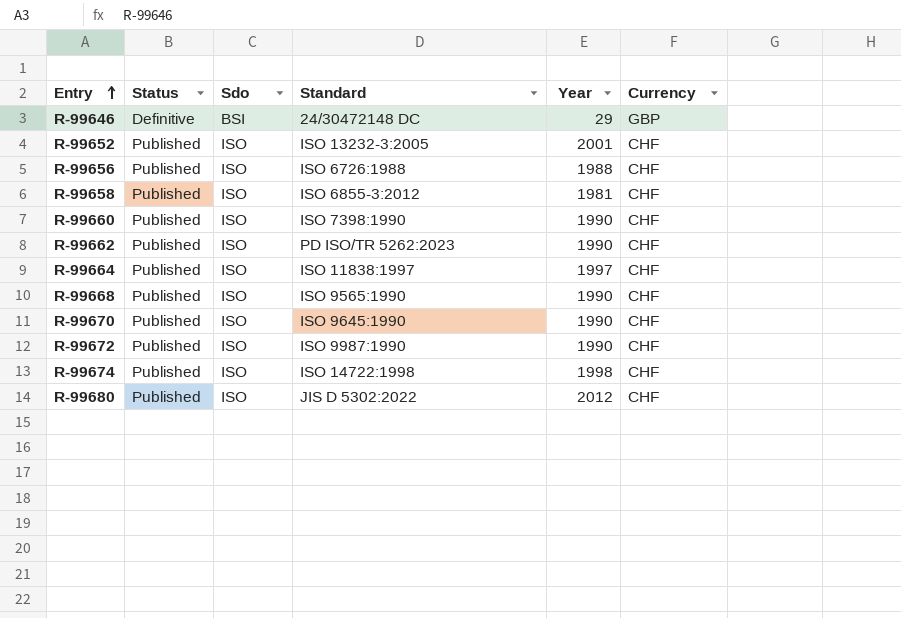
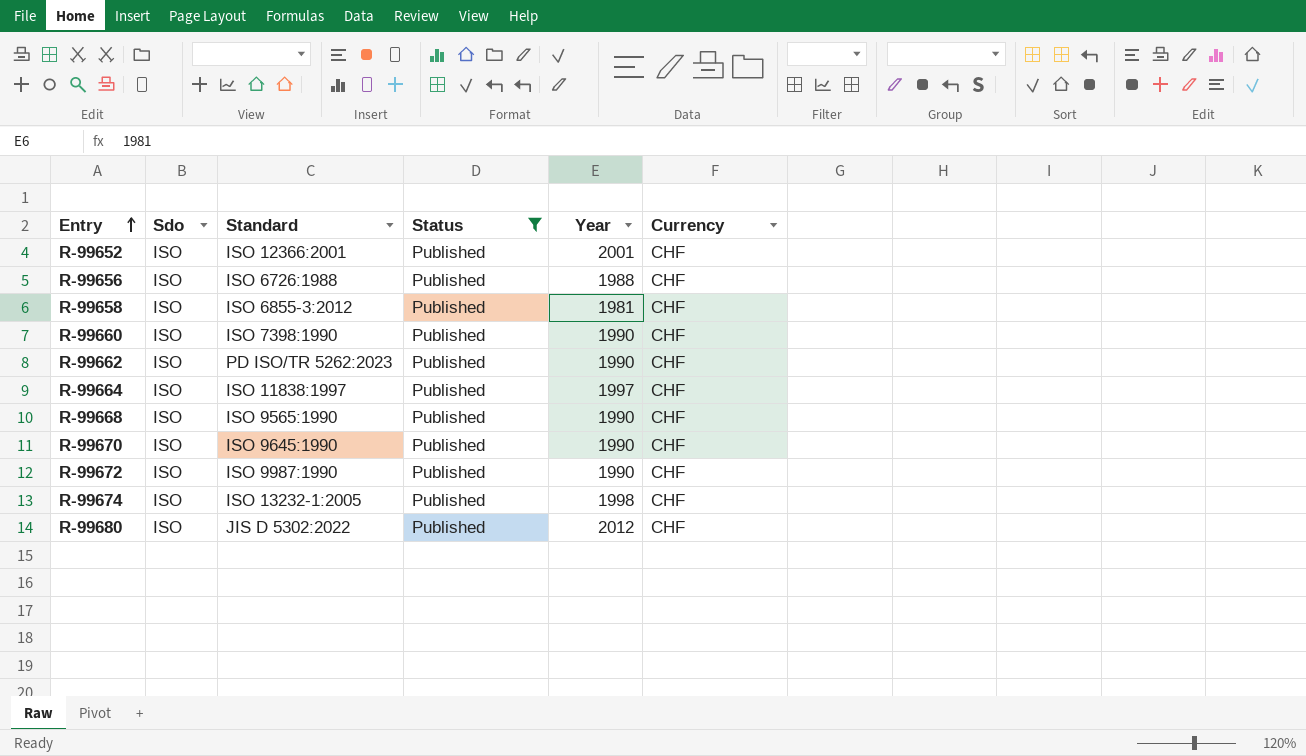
filter: none -> Status = Published
column Status | position: 2 -> 4
R-99652 | Standard: ISO 13232-3:2005 -> ISO 12366:2001
R-99674 | Standard: ISO 14722:1998 -> ISO 13232-1:2005

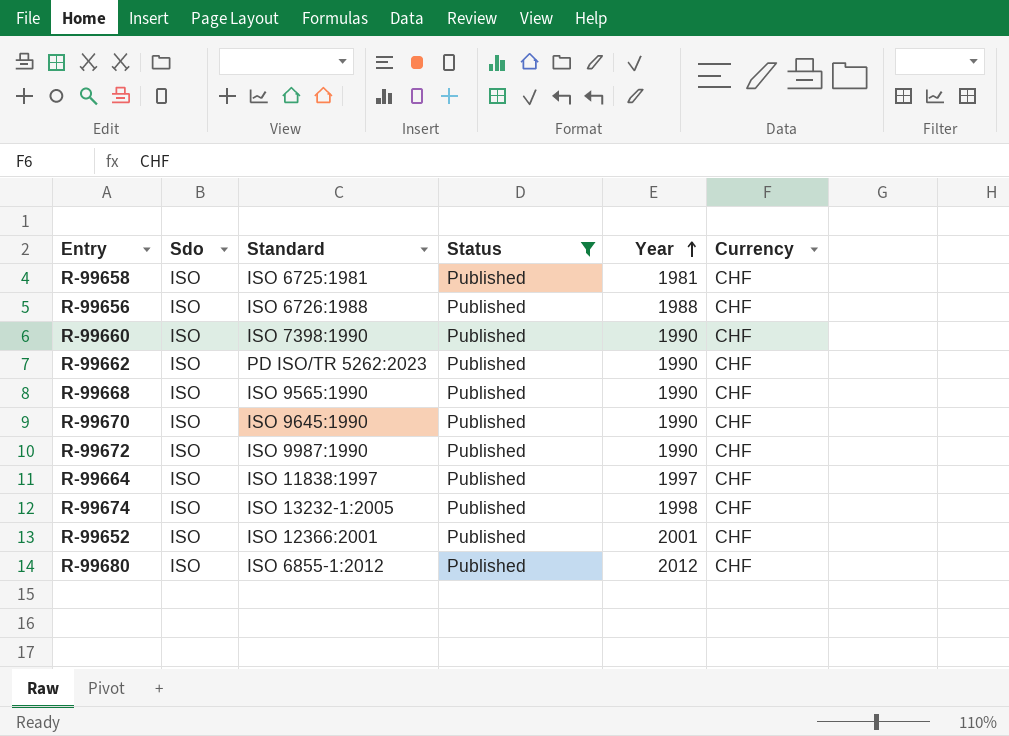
row order: Entry ascending -> Year ascending
R-99658 | Standard: ISO 6855-3:2012 -> ISO 6725:1981
R-99680 | Standard: JIS D 5302:2022 -> ISO 6855-1:2012

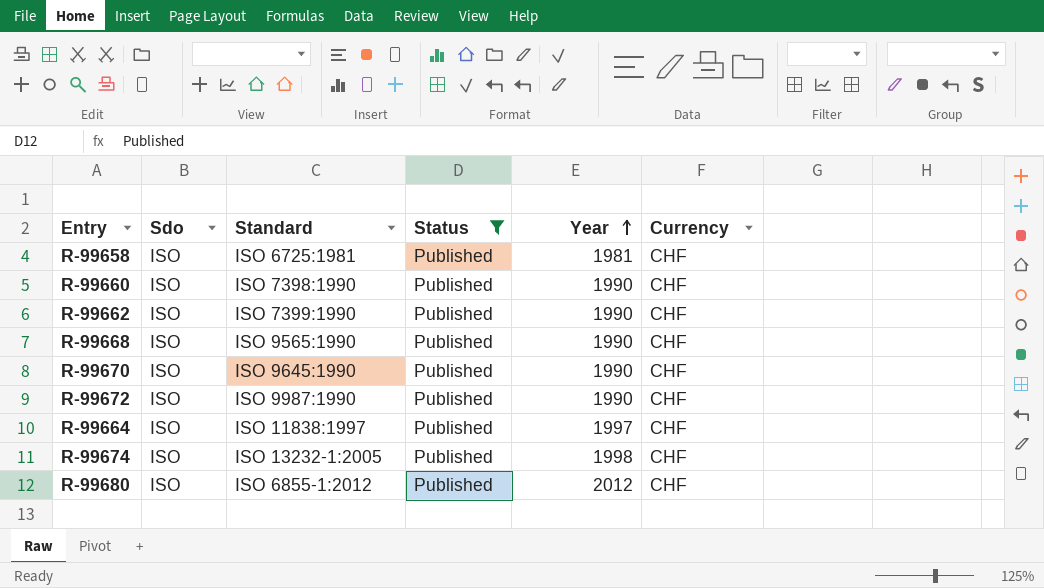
row R-99656: ISO | ISO 6726:1988 | Published | 1988 | CHF -> none
row R-99652: ISO | ISO 12366:2001 | Published | 2001 | CHF -> none
R-99662 | Standard: PD ISO/TR 5262:2023 -> ISO 7399:1990

